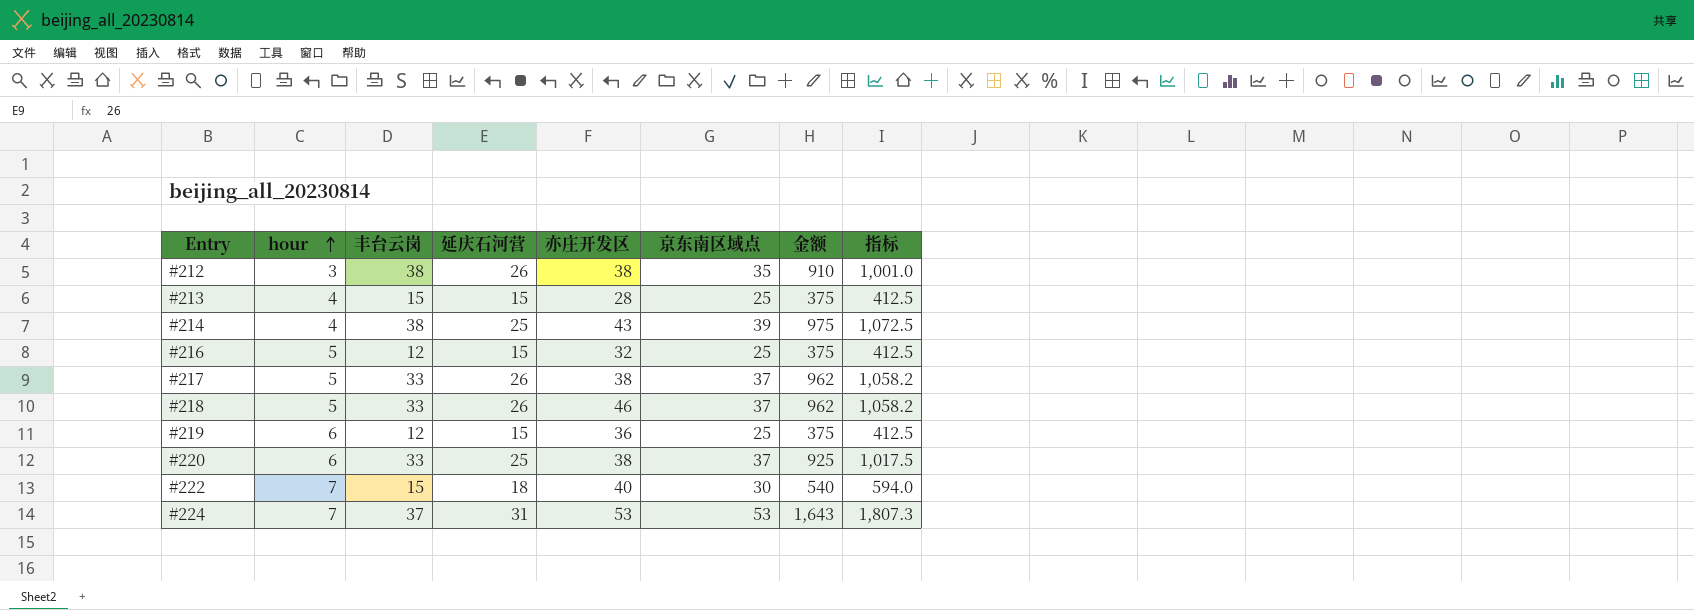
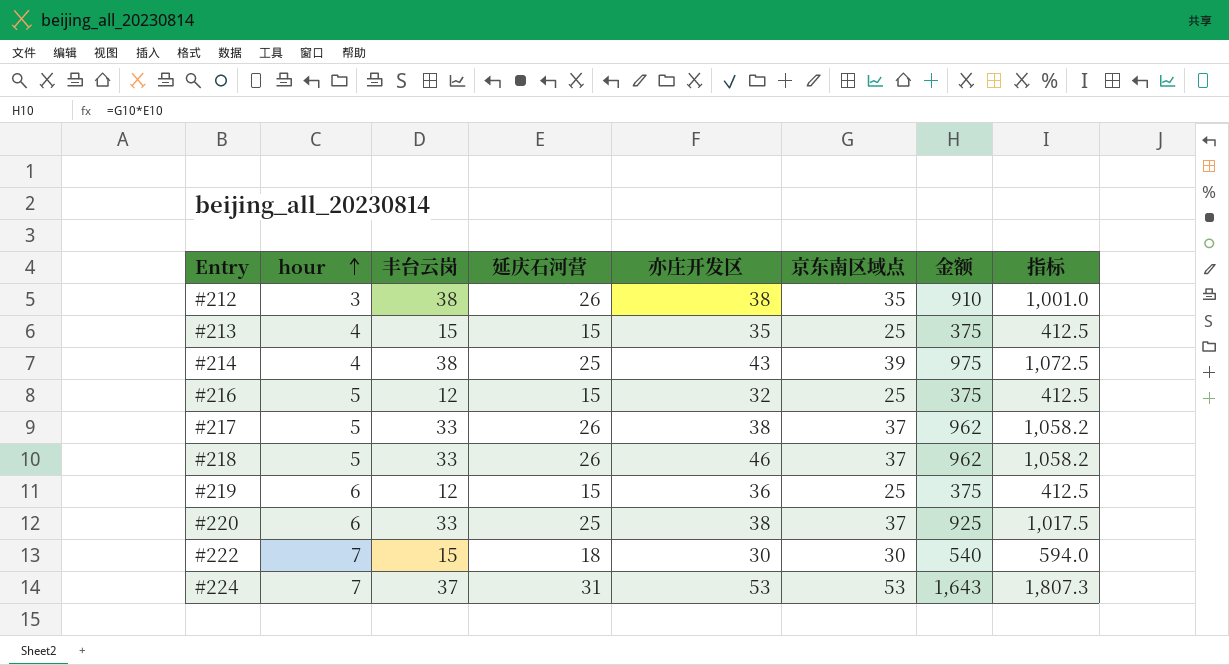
#213 | 亦庄开发区: 28 -> 35
#222 | 亦庄开发区: 40 -> 30

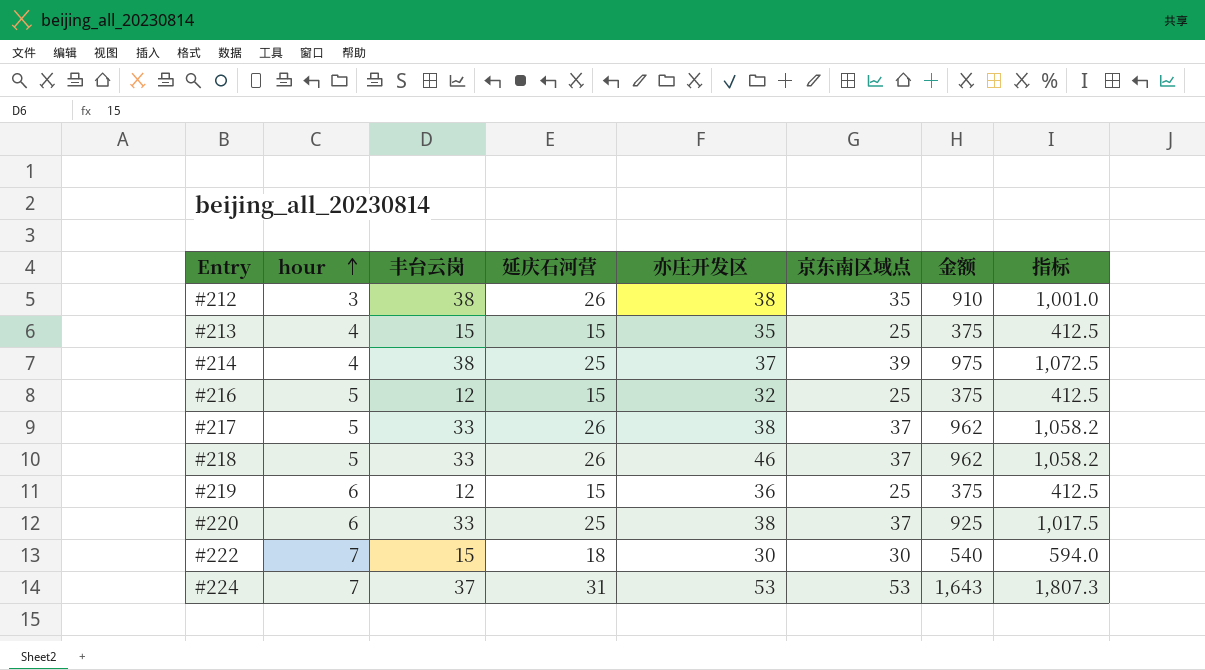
#214 | 亦庄开发区: 43 -> 37

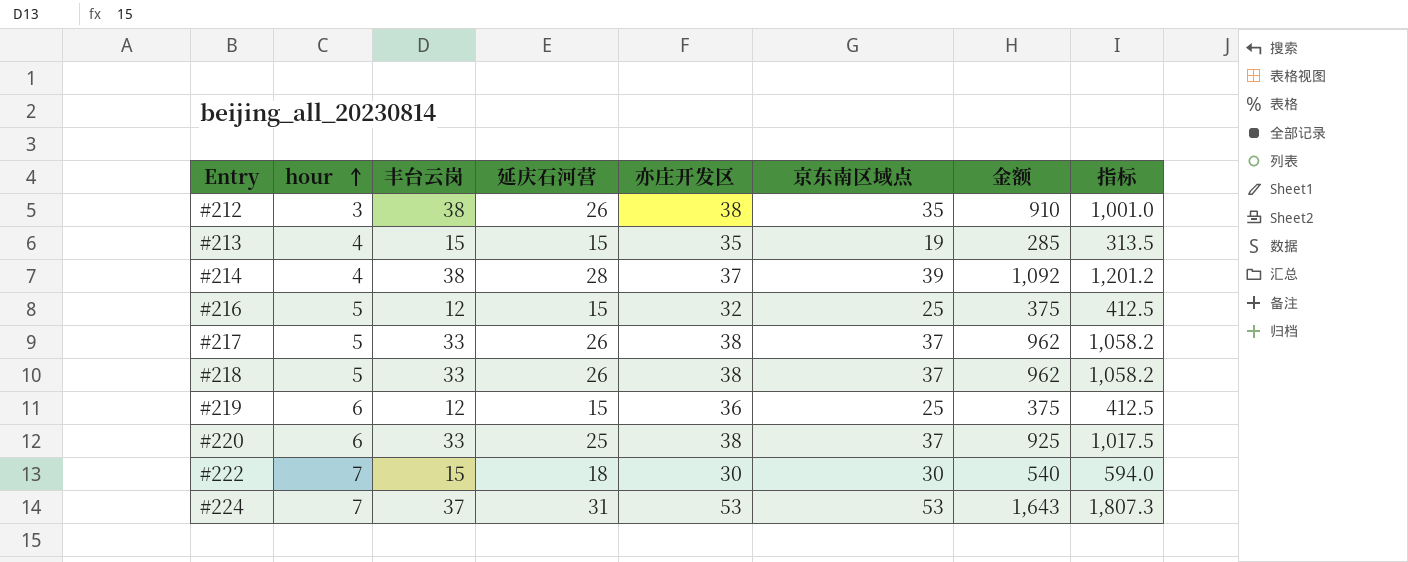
#213 | 京东南区域点: 25 -> 19
#213 | 金额: 375 -> 285
#213 | 指标: 412.5 -> 313.5
#214 | 延庆石河营: 25 -> 28
#214 | 金额: 975 -> 1,092
#214 | 指标: 1,072.5 -> 1,201.2
#218 | 亦庄开发区: 46 -> 38

